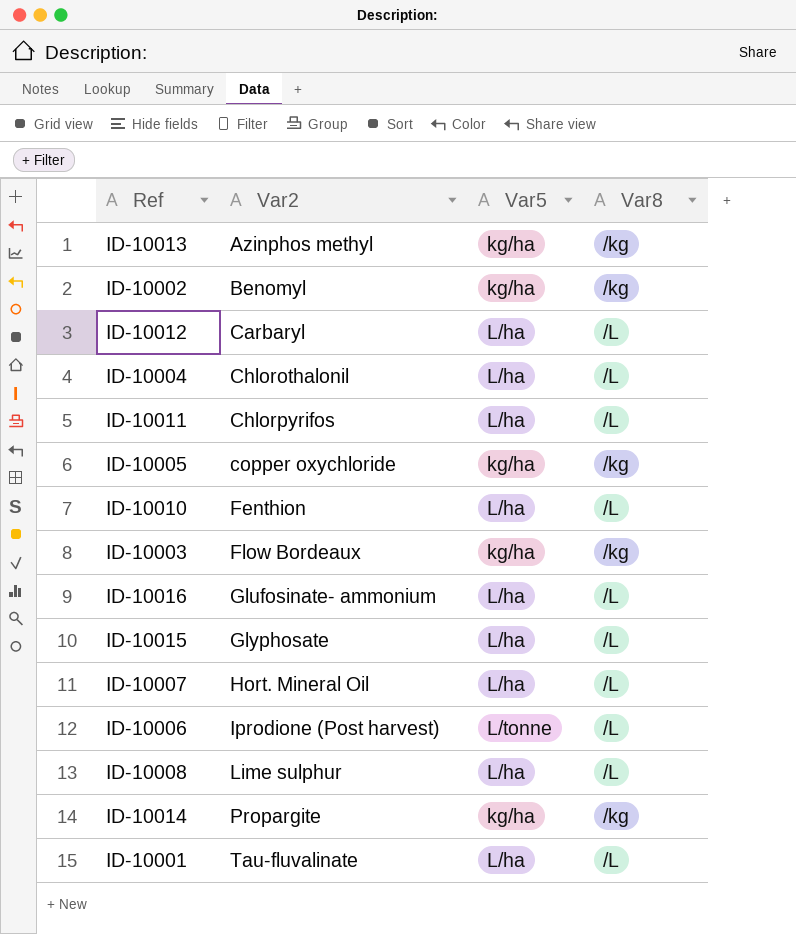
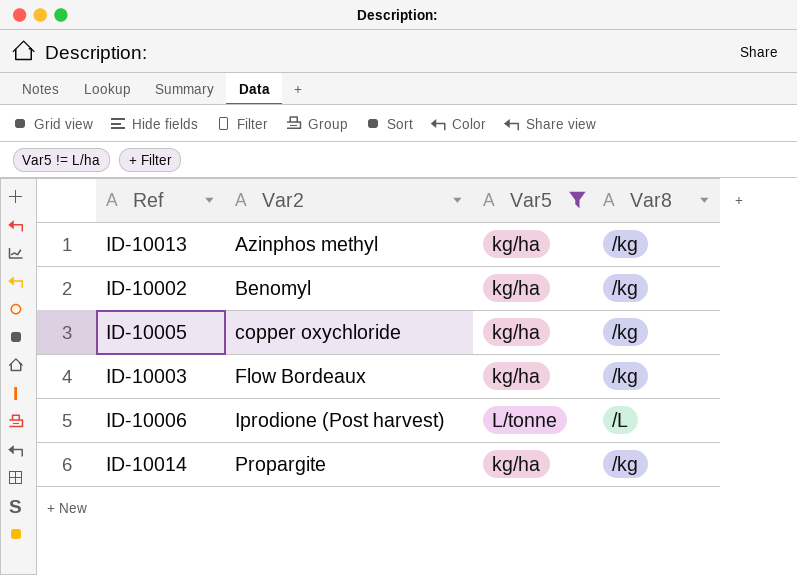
filter: none -> Var5 != L/ha

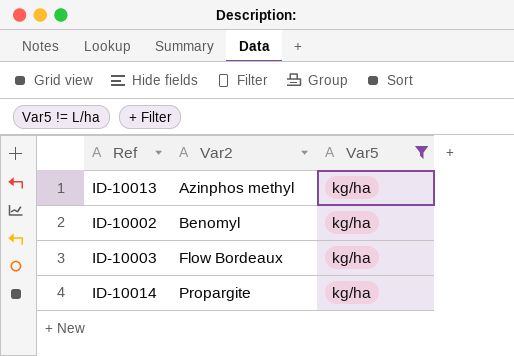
column Var8 | position: 4 -> none
row ID-10005: copper oxychloride | kg/ha | /kg -> none
row ID-10006: Iprodione (Post harvest) | L/tonne | /L -> none

